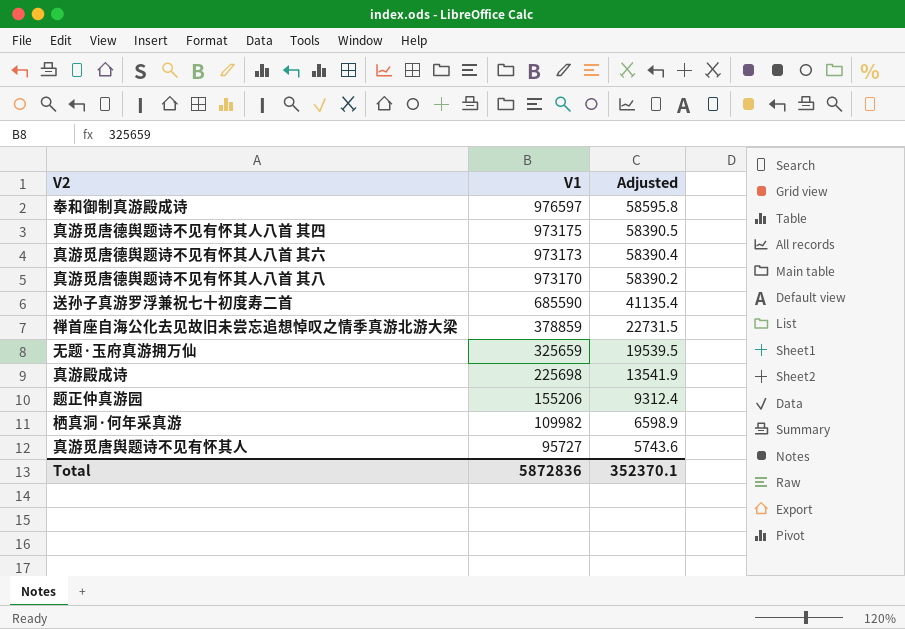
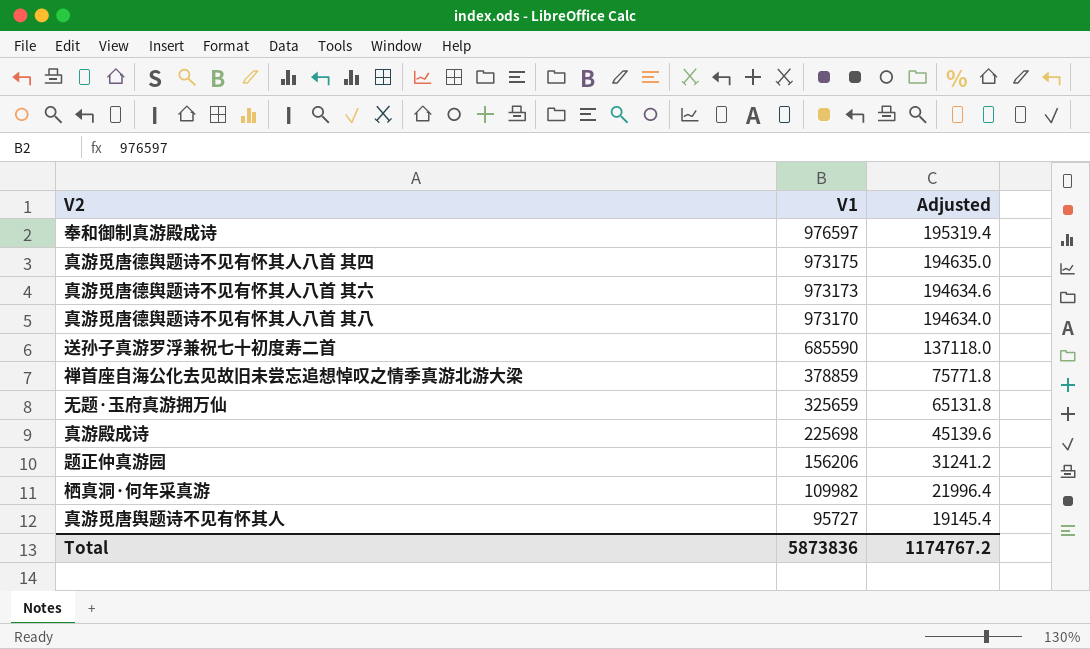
column Adjusted | formula: [V1] * 0.06 -> [V1] * 0.2
题正仲真游园 | V1: 155206 -> 156206
Total | V1: 5872836 -> 5873836
Total | Adjusted: 352370.1 -> 1174767.2

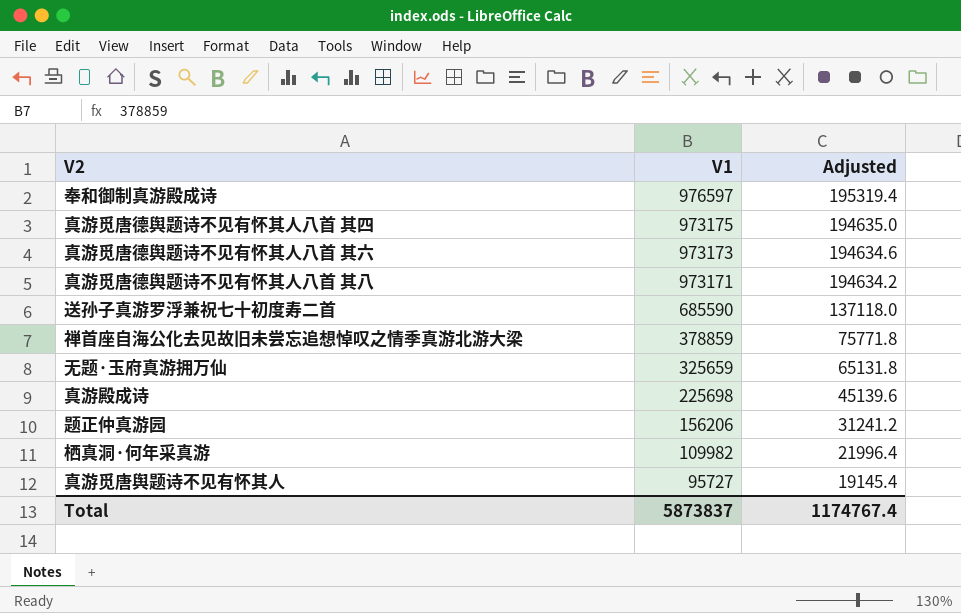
真游觅唐德舆题诗不见有怀其人八首 其八 | V1: 973170 -> 973171
真游觅唐德舆题诗不见有怀其人八首 其八 | Adjusted: 194634.0 -> 194634.2
Total | V1: 5873836 -> 5873837
Total | Adjusted: 1174767.2 -> 1174767.4

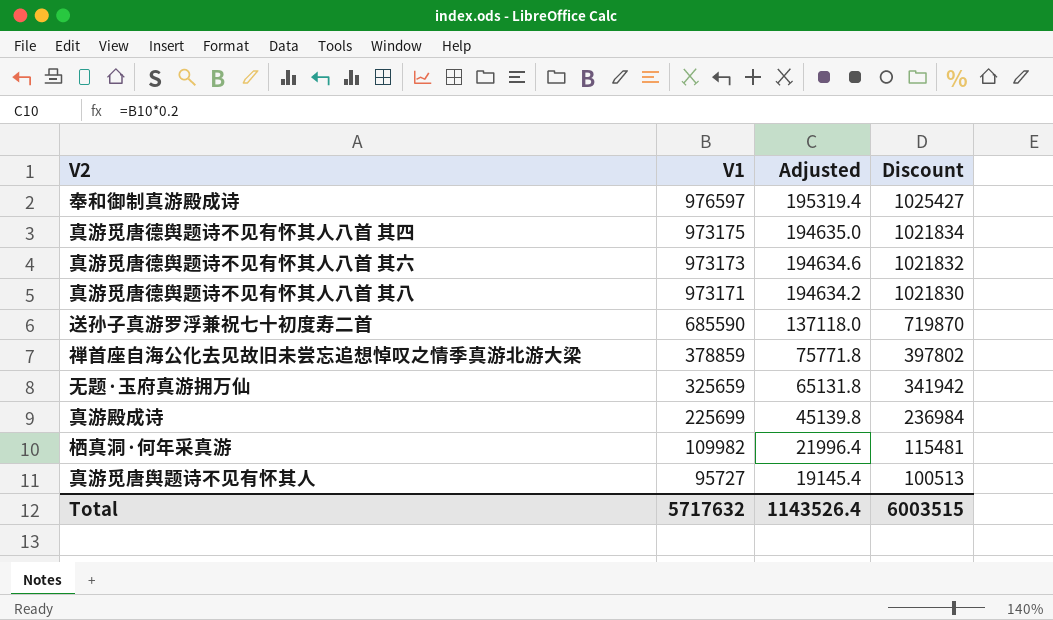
column Discount | formula: none -> [V1] * 1.05
row 题正仲真游园: 156206 | 31241.2 -> none
真游殿成诗 | V1: 225698 -> 225699
真游殿成诗 | Adjusted: 45139.6 -> 45139.8
Total | V1: 5873837 -> 5717632
Total | Adjusted: 1174767.4 -> 1143526.4

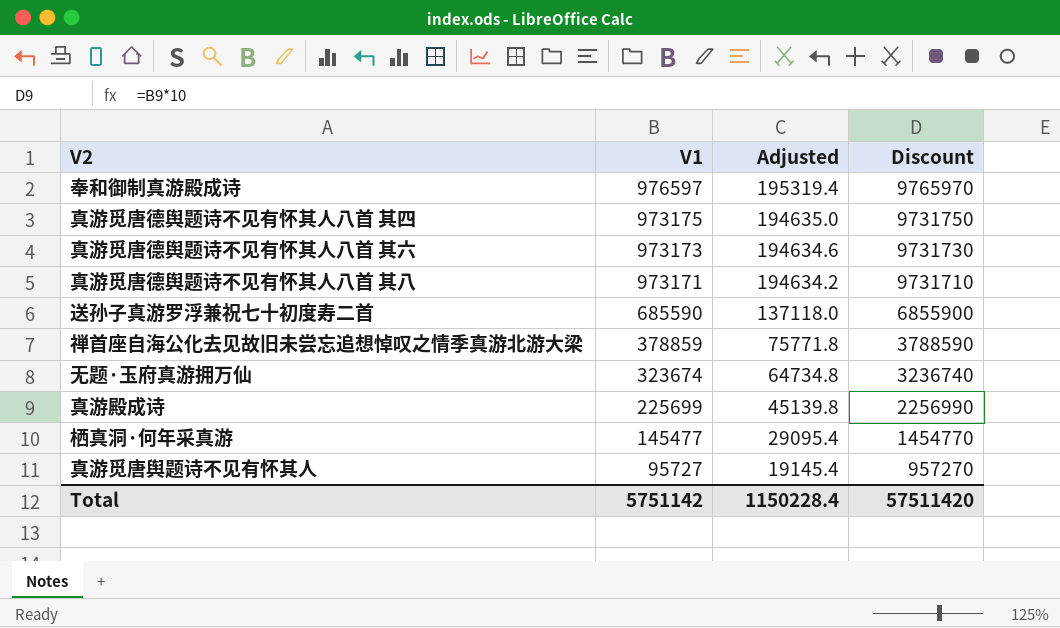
column Discount | formula: [V1] * 1.05 -> [V1] * 10
无题·玉府真游拥万仙 | V1: 325659 -> 323674
无题·玉府真游拥万仙 | Adjusted: 65131.8 -> 64734.8
栖真洞·何年采真游 | V1: 109982 -> 145477
栖真洞·何年采真游 | Adjusted: 21996.4 -> 29095.4
Total | V1: 5717632 -> 5751142
Total | Adjusted: 1143526.4 -> 1150228.4
Total | Discount: 6003515 -> 57511420

